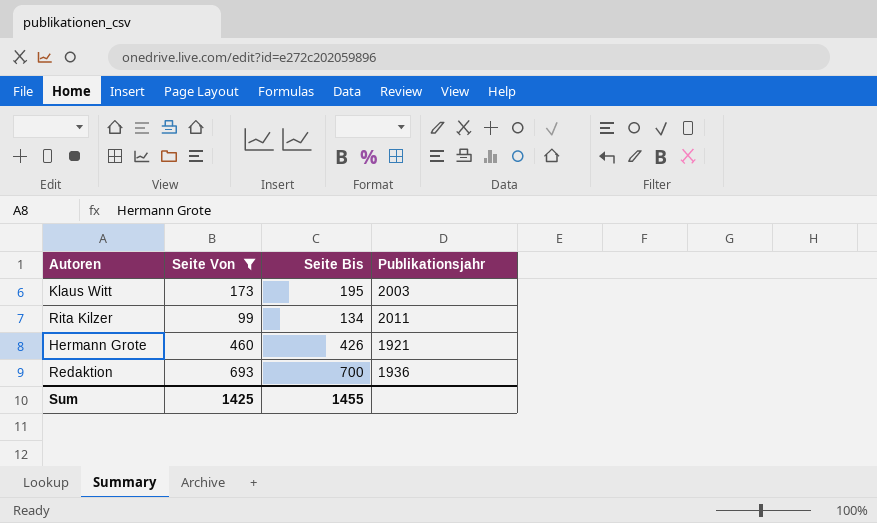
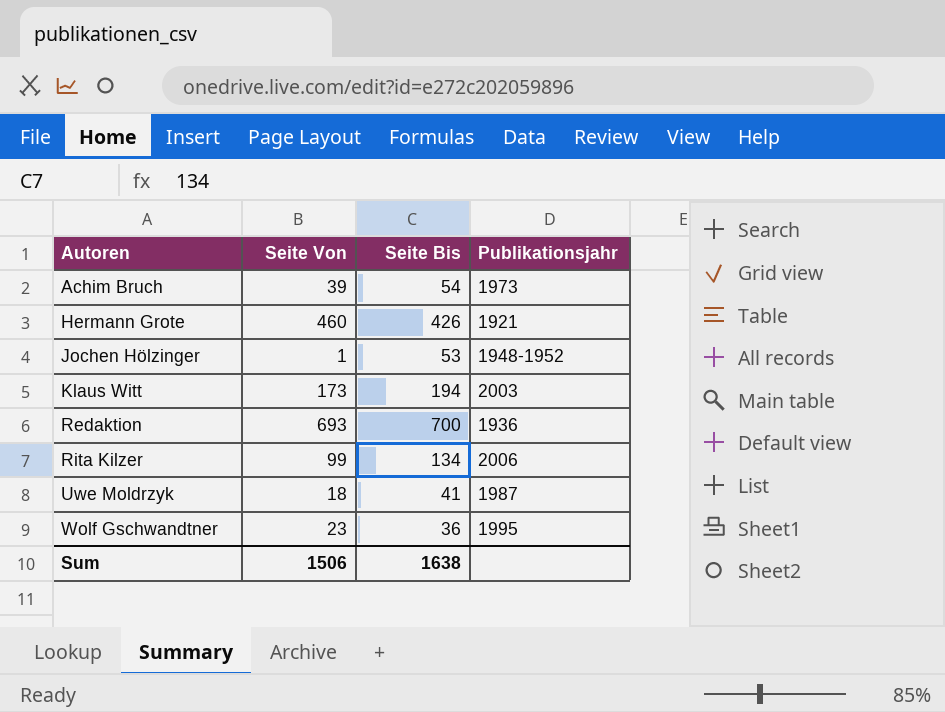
filter: Seite Von >= 99 -> none
row order: none -> Autoren ascending
Klaus Witt | Seite Bis: 195 -> 194
Rita Kilzer | Publikationsjahr: 2011 -> 2006
Sum | Seite Von: 1425 -> 1506
Sum | Seite Bis: 1455 -> 1638

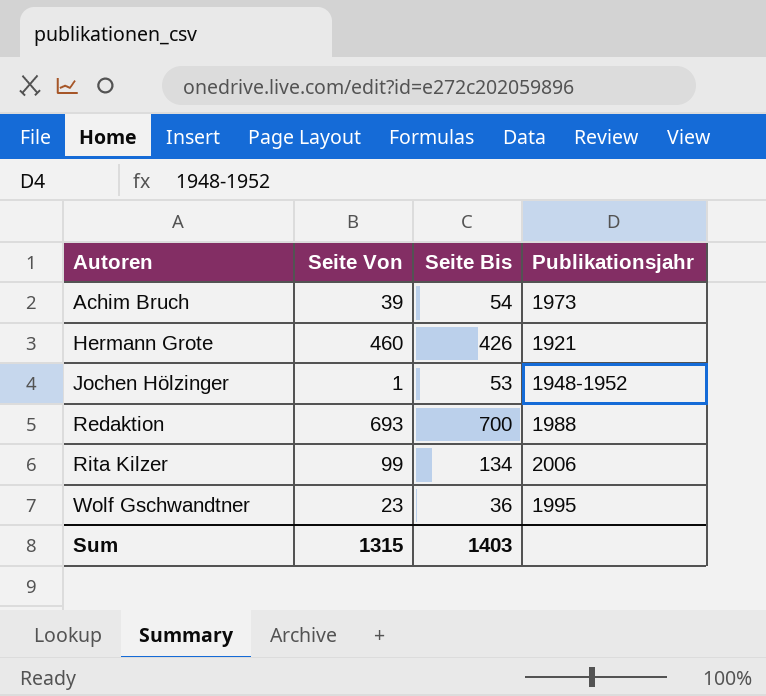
row Klaus Witt: 173 | 194 | 2003 -> none
row Uwe Moldrzyk: 18 | 41 | 1987 -> none
Redaktion | Publikationsjahr: 1936 -> 1988
Sum | Seite Von: 1506 -> 1315
Sum | Seite Bis: 1638 -> 1403

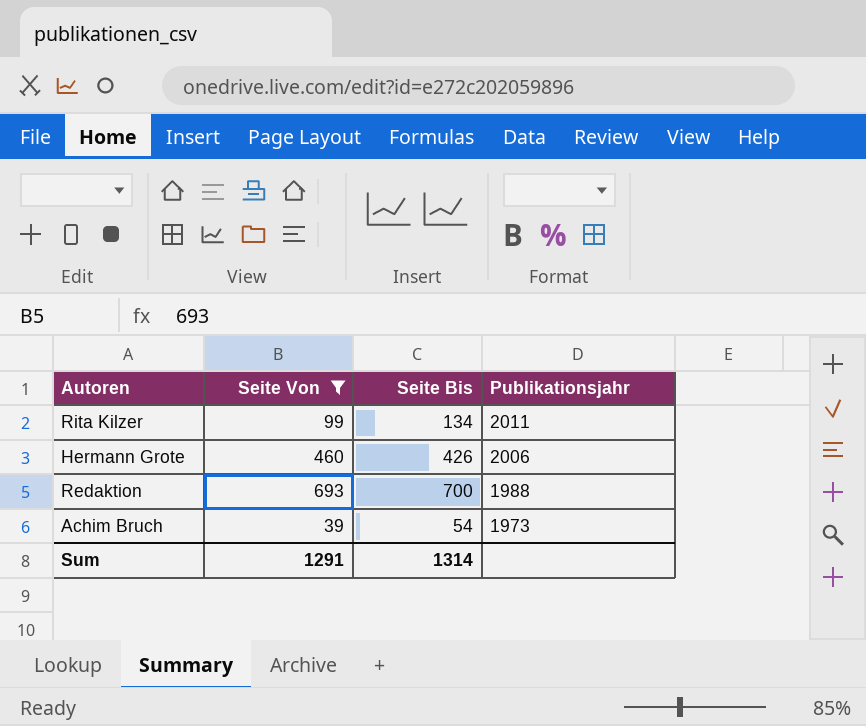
filter: none -> Seite Von >= 39
row order: Autoren ascending -> Publikationsjahr descending
Rita Kilzer | Publikationsjahr: 2006 -> 2011
Hermann Grote | Publikationsjahr: 1921 -> 2006
Sum | Seite Von: 1315 -> 1291
Sum | Seite Bis: 1403 -> 1314

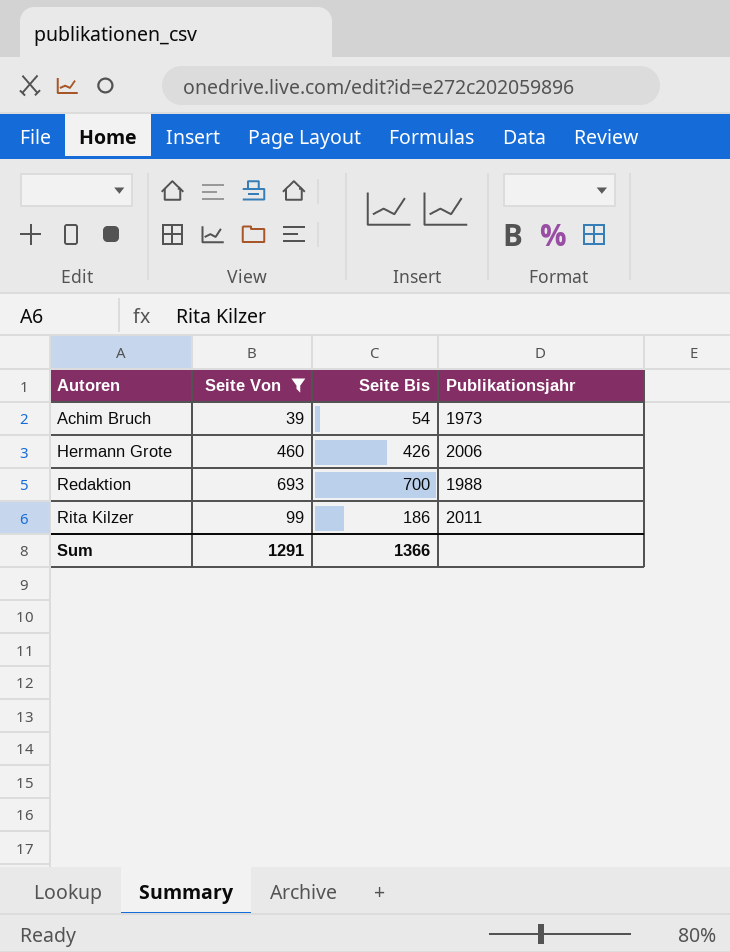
row order: Publikationsjahr descending -> Autoren ascending
Rita Kilzer | Seite Bis: 134 -> 186
Sum | Seite Bis: 1314 -> 1366

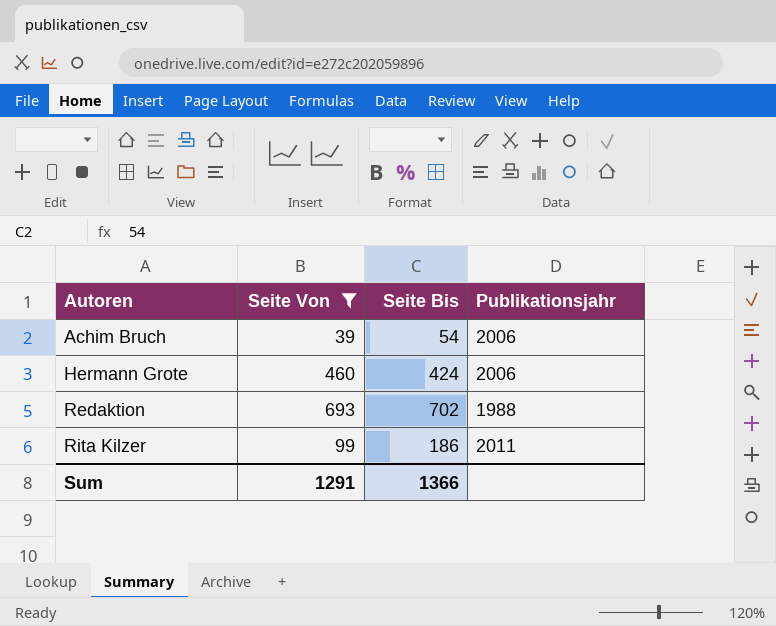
Achim Bruch | Publikationsjahr: 1973 -> 2006
Hermann Grote | Seite Bis: 426 -> 424
Redaktion | Seite Bis: 700 -> 702

